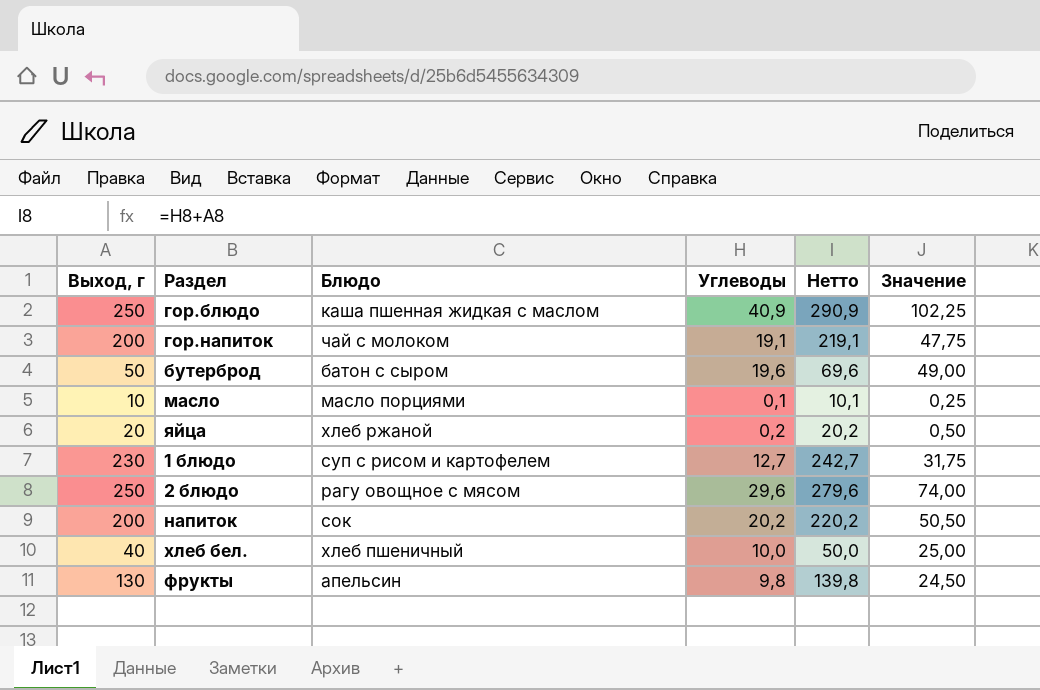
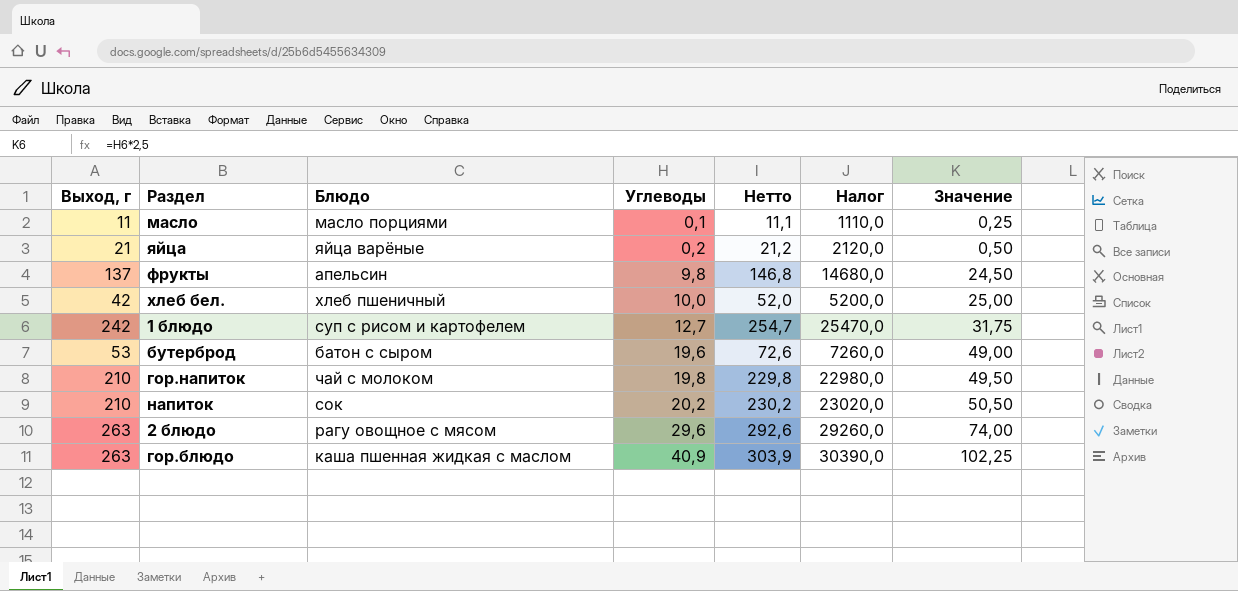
row order: none -> Углеводы ascending
column Налог | formula: none -> [Нетто] * 100
масло | Выход, г: 10 -> 11
масло | Нетто: 10,1 -> 11,1
яйца | Выход, г: 20 -> 21
яйца | Блюдо: хлеб ржаной -> яйца варёные
яйца | Нетто: 20,2 -> 21,2
фрукты | Выход, г: 130 -> 137
фрукты | Нетто: 139,8 -> 146,8
хлеб бел. | Выход, г: 40 -> 42
хлеб бел. | Нетто: 50,0 -> 52,0
1 блюдо | Выход, г: 230 -> 242
1 блюдо | Нетто: 242,7 -> 254,7
бутерброд | Выход, г: 50 -> 53
бутерброд | Нетто: 69,6 -> 72,6
гор.напиток | Выход, г: 200 -> 210
гор.напиток | Углеводы: 19,1 -> 19,8
гор.напиток | Нетто: 219,1 -> 229,8
гор.напиток | Значение: 47,75 -> 49,50
напиток | Выход, г: 200 -> 210
напиток | Нетто: 220,2 -> 230,2
2 блюдо | Выход, г: 250 -> 263
2 блюдо | Нетто: 279,6 -> 292,6
гор.блюдо | Выход, г: 250 -> 263
гор.блюдо | Нетто: 290,9 -> 303,9

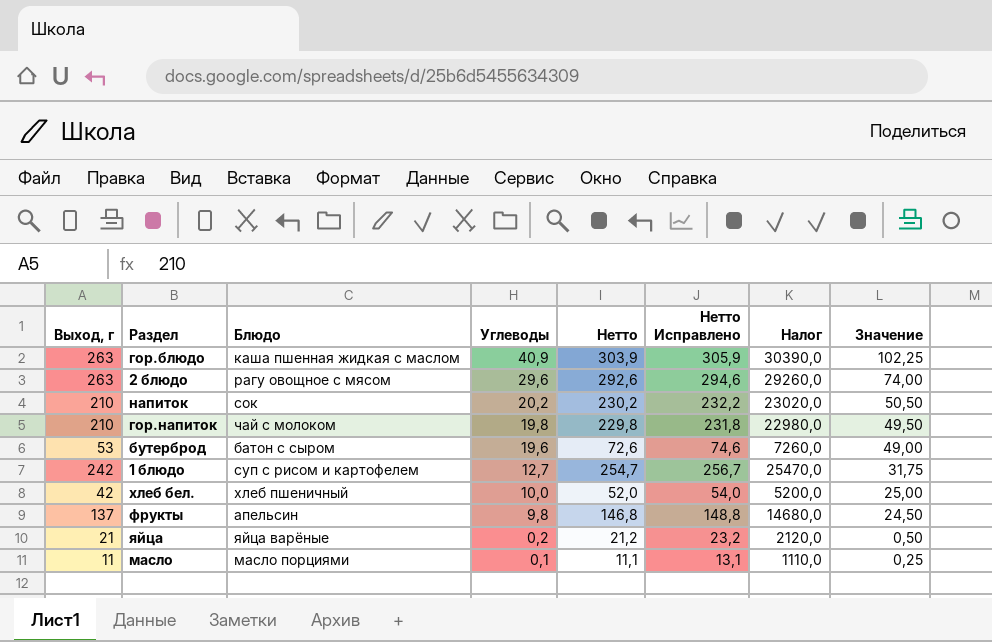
row order: Углеводы ascending -> Углеводы descending
column Нетто Исправлено | formula: none -> [Нетто] + 2

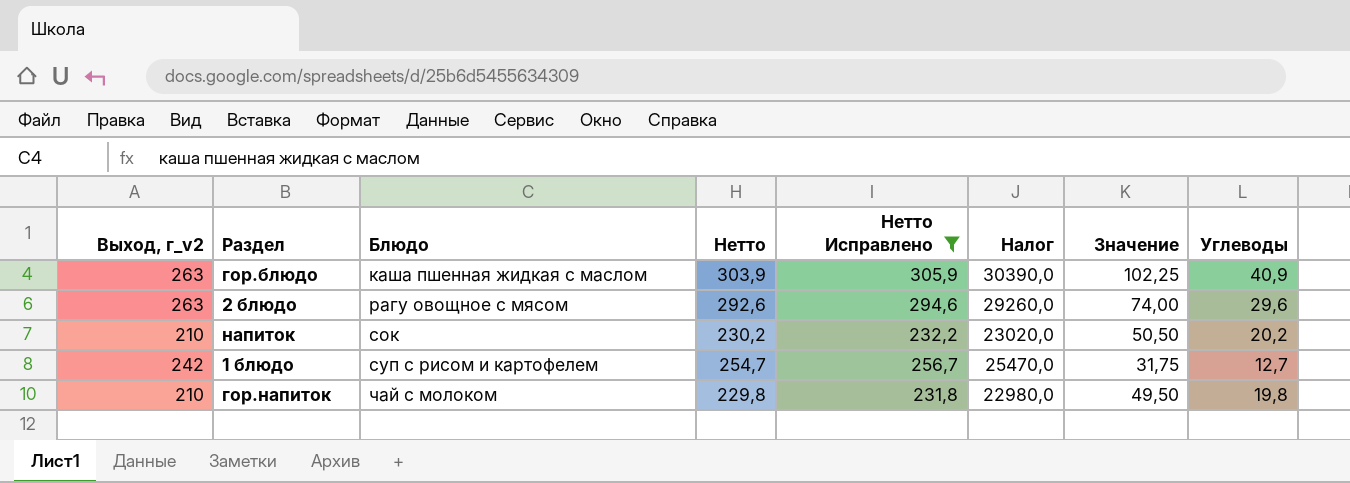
filter: none -> Нетто Исправлено >= 231,8
row order: Углеводы descending -> Блюдо ascending
column name: Выход, г -> Выход, г_v2
column Углеводы | position: 4 -> 8

